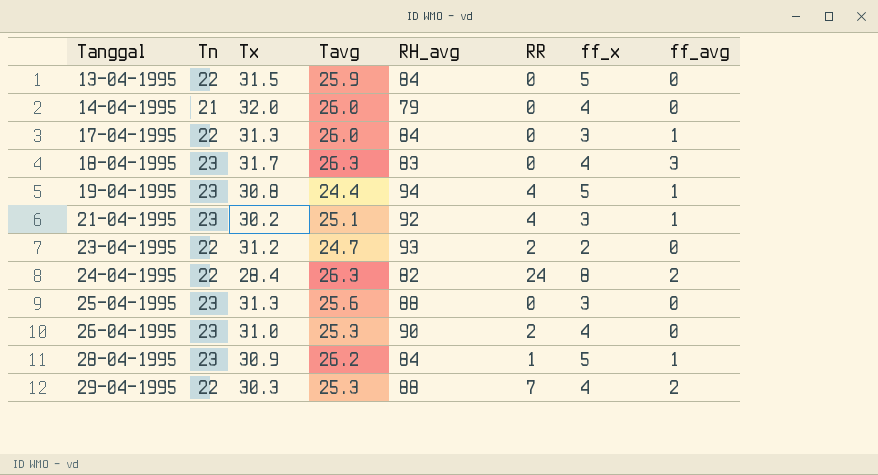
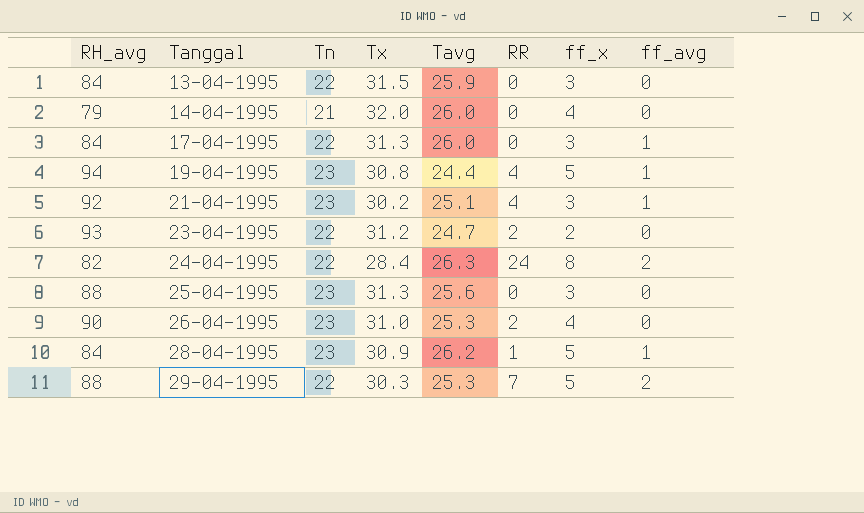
column RH_avg | position: 5 -> 1
row 18-04-1995: 23 | 31.7 | 26.3 | 83 | 0 | 4 | 3 -> none
13-04-1995 | ff_x: 5 -> 3
29-04-1995 | ff_x: 4 -> 5

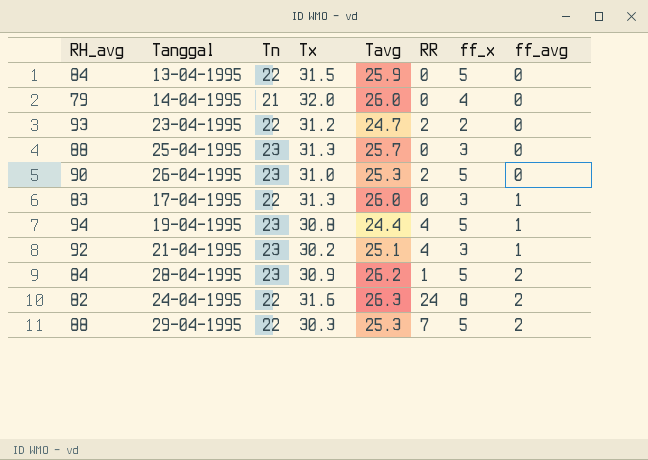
row order: Tanggal ascending -> ff_avg ascending
13-04-1995 | ff_x: 3 -> 5
25-04-1995 | Tavg: 25.6 -> 25.7
26-04-1995 | ff_x: 4 -> 5
17-04-1995 | RH_avg: 84 -> 83
28-04-1995 | ff_avg: 1 -> 2
24-04-1995 | Tx: 28.4 -> 31.6

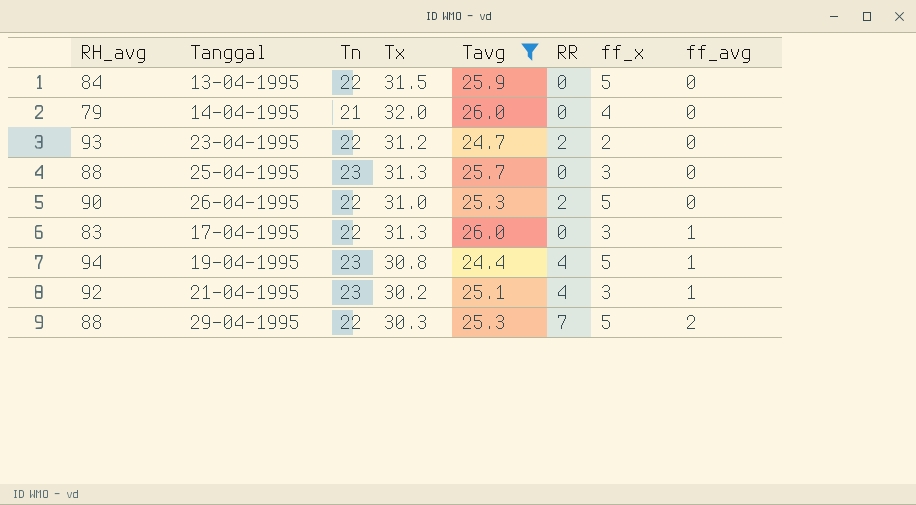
filter: none -> Tavg <= 26.0
26-04-1995 | Tn: 23 -> 22

